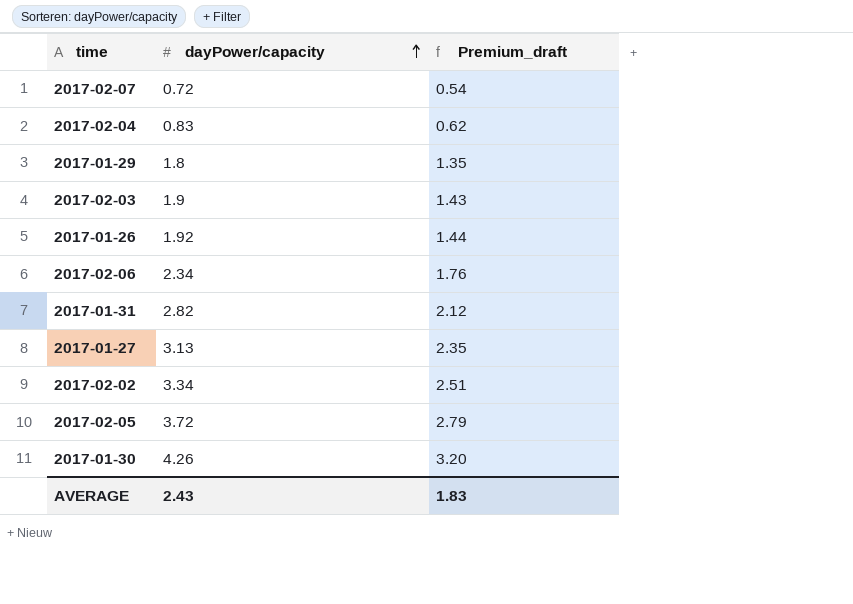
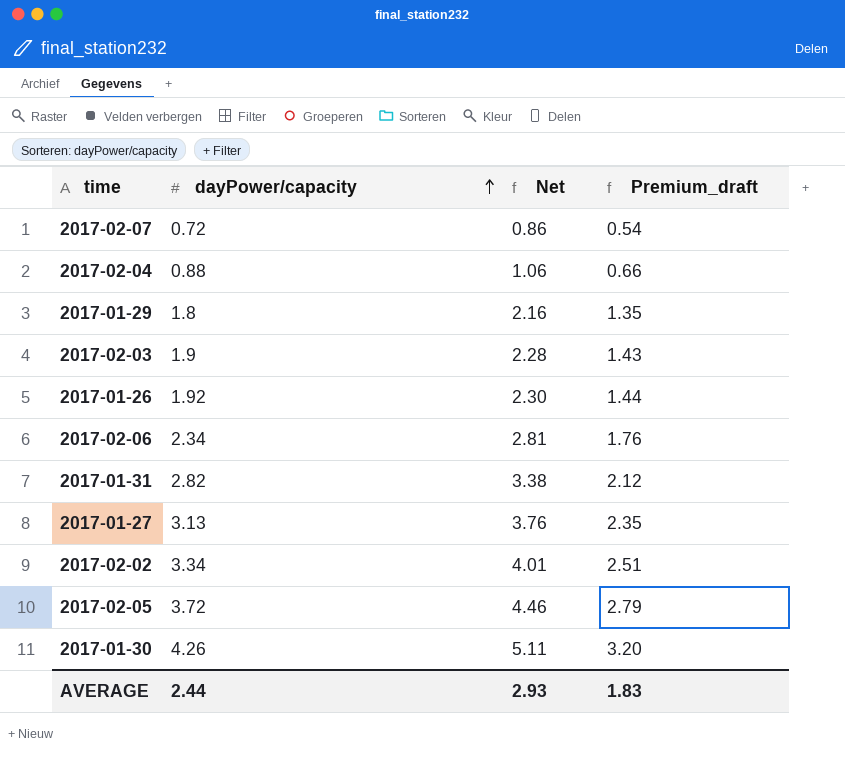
column Net | formula: none -> [dayPower/capacity] * 1.2
2017-02-04 | dayPower/capacity: 0.83 -> 0.88
2017-02-04 | Premium_draft: 0.62 -> 0.66
AVERAGE | dayPower/capacity: 2.43 -> 2.44

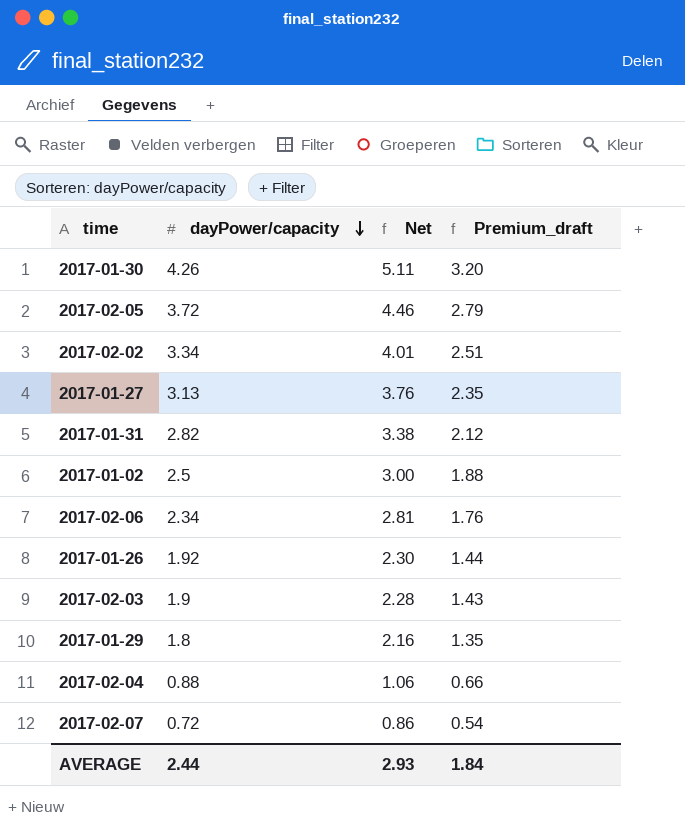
row order: dayPower/capacity ascending -> dayPower/capacity descending
row 2017-01-02: none -> 2.5 | 3.00 | 1.88
AVERAGE | Premium_draft: 1.83 -> 1.84

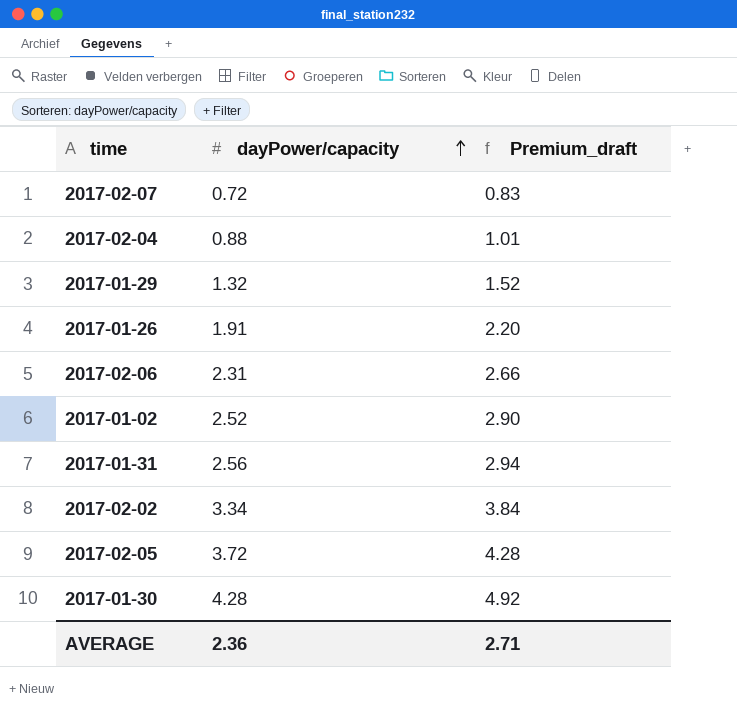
row order: dayPower/capacity descending -> dayPower/capacity ascending
column Net | formula: [dayPower/capacity] * 1.2 -> none
column Premium_draft | formula: [dayPower/capacity] * 0.75 -> [dayPower/capacity] * 1.15
row 2017-01-27: 3.13 | 3.76 | 2.35 -> none
row 2017-02-03: 1.9 | 2.28 | 1.43 -> none
2017-01-29 | dayPower/capacity: 1.8 -> 1.32
2017-01-26 | dayPower/capacity: 1.92 -> 1.91
2017-02-06 | dayPower/capacity: 2.34 -> 2.31
2017-01-02 | dayPower/capacity: 2.5 -> 2.52
2017-01-31 | dayPower/capacity: 2.82 -> 2.56
2017-01-30 | dayPower/capacity: 4.26 -> 4.28
AVERAGE | dayPower/capacity: 2.44 -> 2.36
AVERAGE | Premium_draft: 1.84 -> 2.71

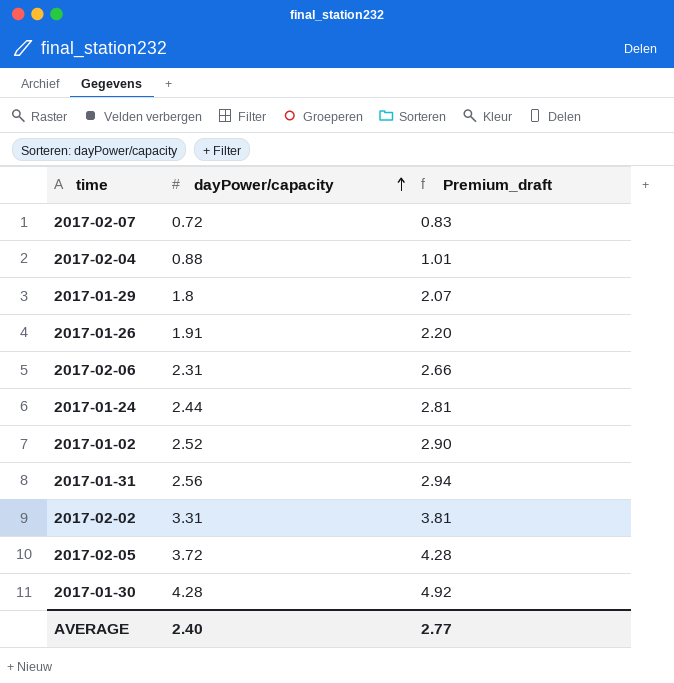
2017-01-29 | dayPower/capacity: 1.32 -> 1.8
2017-01-29 | Premium_draft: 1.52 -> 2.07
row 2017-01-24: none -> 2.44 | 2.81
2017-02-02 | dayPower/capacity: 3.34 -> 3.31
2017-02-02 | Premium_draft: 3.84 -> 3.81
AVERAGE | dayPower/capacity: 2.36 -> 2.40
AVERAGE | Premium_draft: 2.71 -> 2.77

